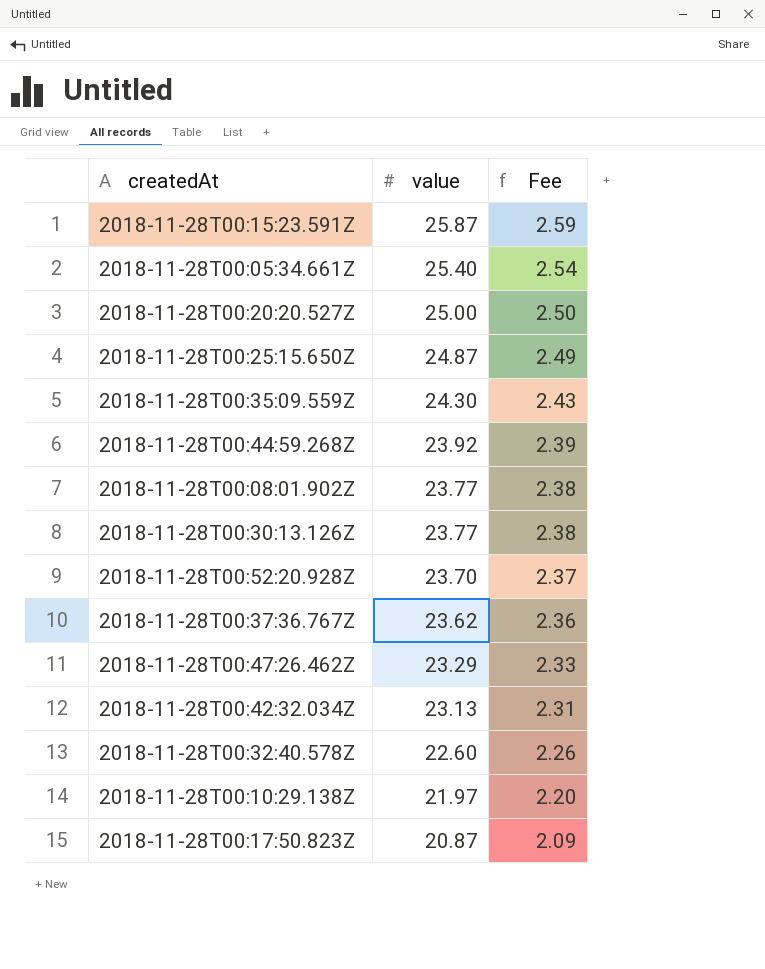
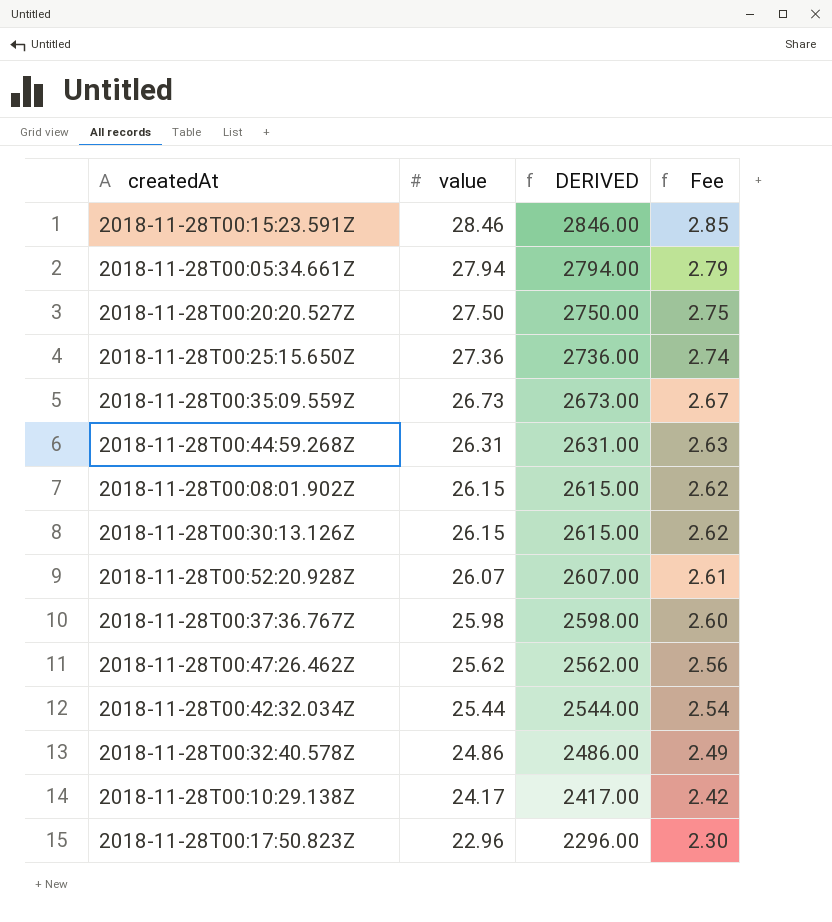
column DERIVED | formula: none -> [value] * 100
2018-11-28T00:15:23.591Z | value: 25.87 -> 28.46
2018-11-28T00:15:23.591Z | Fee: 2.59 -> 2.85
2018-11-28T00:05:34.661Z | value: 25.40 -> 27.94
2018-11-28T00:05:34.661Z | Fee: 2.54 -> 2.79
2018-11-28T00:20:20.527Z | value: 25.00 -> 27.50
2018-11-28T00:20:20.527Z | Fee: 2.50 -> 2.75
2018-11-28T00:25:15.650Z | value: 24.87 -> 27.36
2018-11-28T00:25:15.650Z | Fee: 2.49 -> 2.74
2018-11-28T00:35:09.559Z | value: 24.30 -> 26.73
2018-11-28T00:35:09.559Z | Fee: 2.43 -> 2.67
2018-11-28T00:44:59.268Z | value: 23.92 -> 26.31
2018-11-28T00:44:59.268Z | Fee: 2.39 -> 2.63
2018-11-28T00:08:01.902Z | value: 23.77 -> 26.15
2018-11-28T00:08:01.902Z | Fee: 2.38 -> 2.62
2018-11-28T00:30:13.126Z | value: 23.77 -> 26.15
2018-11-28T00:30:13.126Z | Fee: 2.38 -> 2.62
2018-11-28T00:52:20.928Z | value: 23.70 -> 26.07
2018-11-28T00:52:20.928Z | Fee: 2.37 -> 2.61
2018-11-28T00:37:36.767Z | value: 23.62 -> 25.98
2018-11-28T00:37:36.767Z | Fee: 2.36 -> 2.60
2018-11-28T00:47:26.462Z | value: 23.29 -> 25.62
2018-11-28T00:47:26.462Z | Fee: 2.33 -> 2.56
2018-11-28T00:42:32.034Z | value: 23.13 -> 25.44
2018-11-28T00:42:32.034Z | Fee: 2.31 -> 2.54
2018-11-28T00:32:40.578Z | value: 22.60 -> 24.86
2018-11-28T00:32:40.578Z | Fee: 2.26 -> 2.49
2018-11-28T00:10:29.138Z | value: 21.97 -> 24.17
2018-11-28T00:10:29.138Z | Fee: 2.20 -> 2.42
2018-11-28T00:17:50.823Z | value: 20.87 -> 22.96
2018-11-28T00:17:50.823Z | Fee: 2.09 -> 2.30

